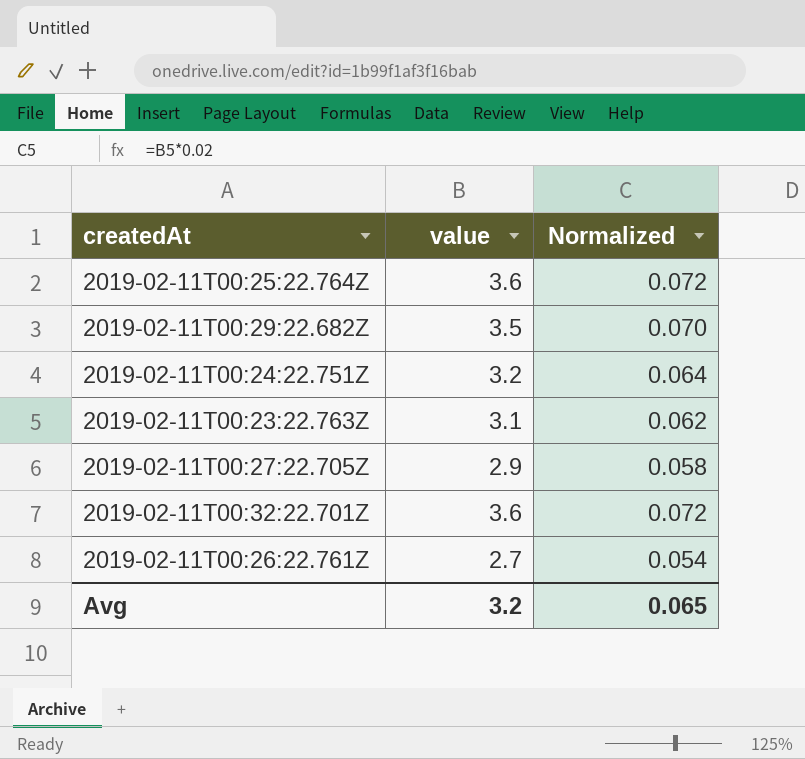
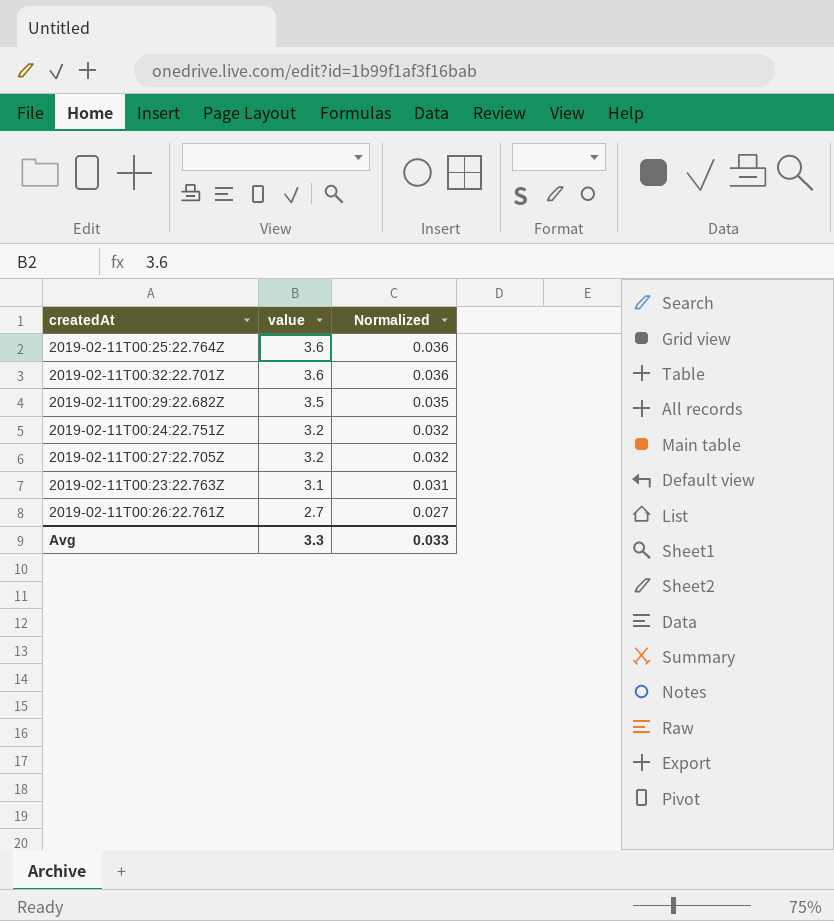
row order: none -> value descending
column Normalized | formula: [value] * 0.02 -> [value] * 0.01
2019-02-11T00:27:22.705Z | value: 2.9 -> 3.2
Avg | value: 3.2 -> 3.3
Avg | Normalized: 0.065 -> 0.033

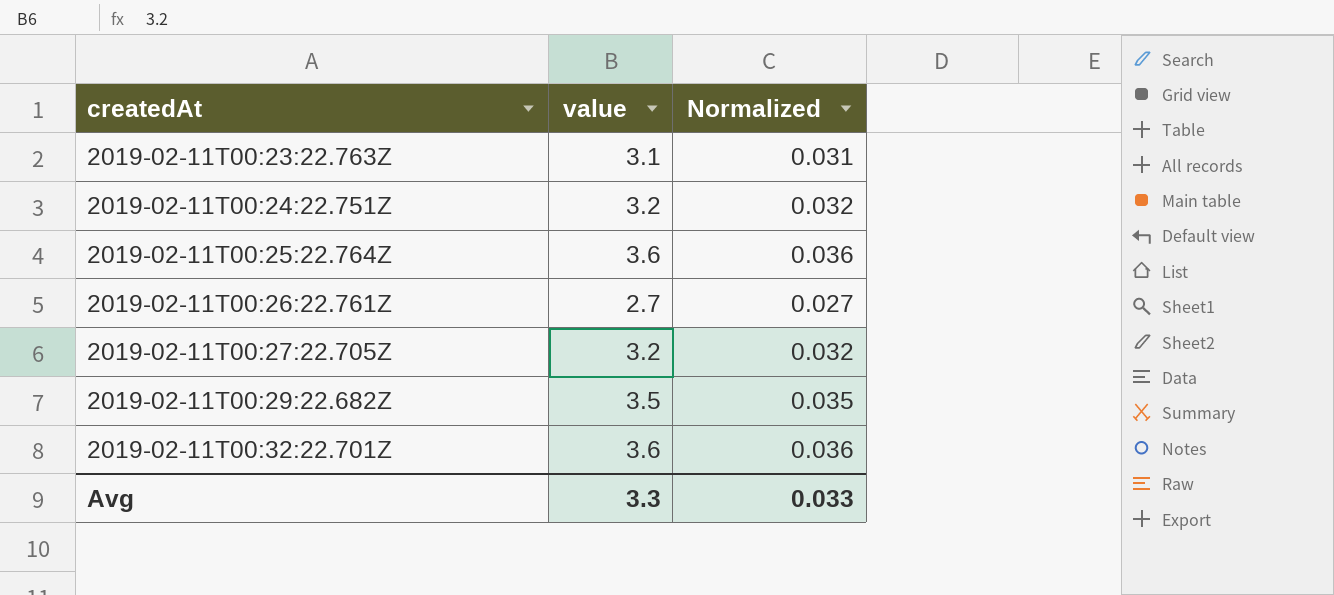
row order: value descending -> createdAt ascending

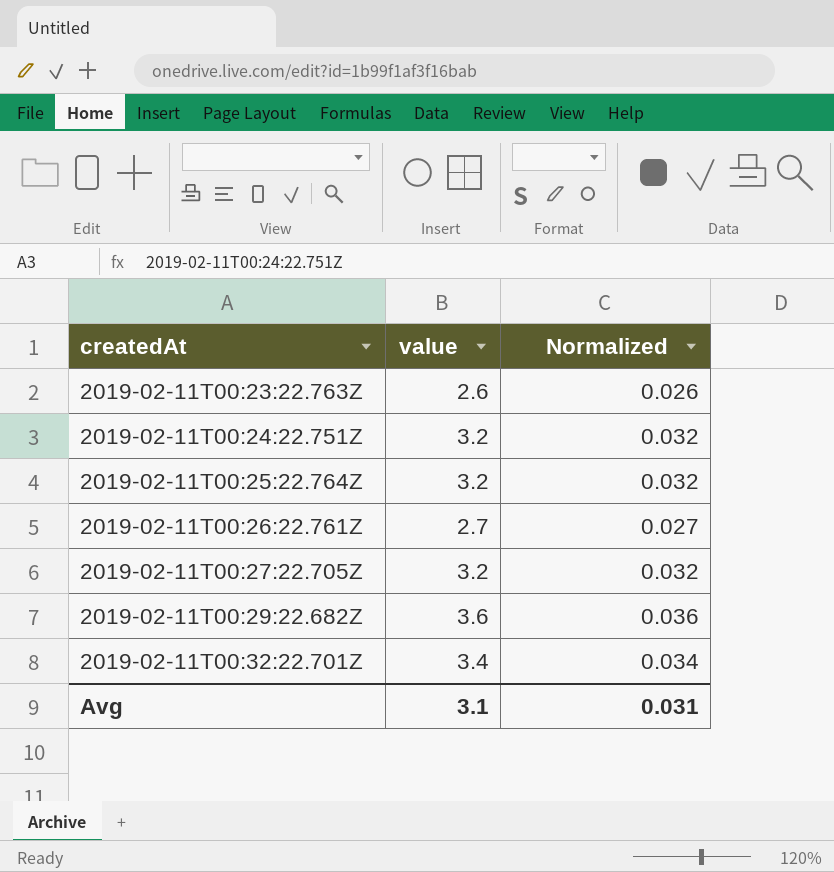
2019-02-11T00:23:22.763Z | value: 3.1 -> 2.6
2019-02-11T00:23:22.763Z | Normalized: 0.031 -> 0.026
2019-02-11T00:25:22.764Z | value: 3.6 -> 3.2
2019-02-11T00:25:22.764Z | Normalized: 0.036 -> 0.032
2019-02-11T00:29:22.682Z | value: 3.5 -> 3.6
2019-02-11T00:29:22.682Z | Normalized: 0.035 -> 0.036
2019-02-11T00:32:22.701Z | value: 3.6 -> 3.4
2019-02-11T00:32:22.701Z | Normalized: 0.036 -> 0.034
Avg | value: 3.3 -> 3.1
Avg | Normalized: 0.033 -> 0.031

